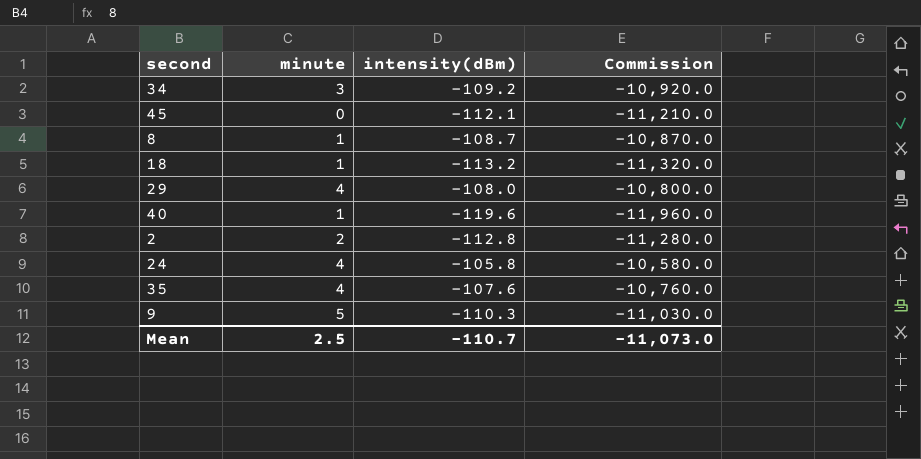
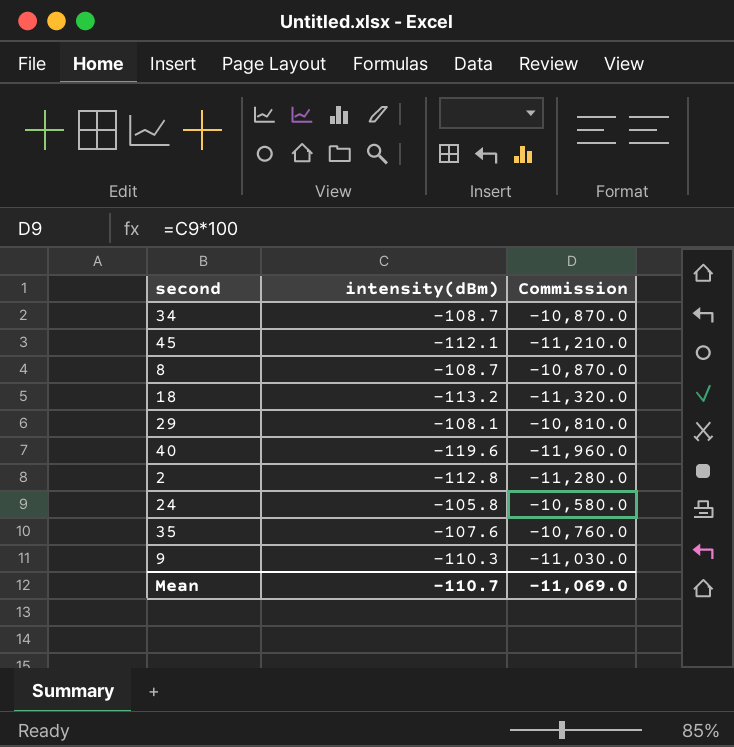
column minute | position: 2 -> none
34 | intensity(dBm): -109.2 -> -108.7
34 | Commission: -10,920.0 -> -10,870.0
29 | intensity(dBm): -108.0 -> -108.1
29 | Commission: -10,800.0 -> -10,810.0
Mean | Commission: -11,073.0 -> -11,069.0

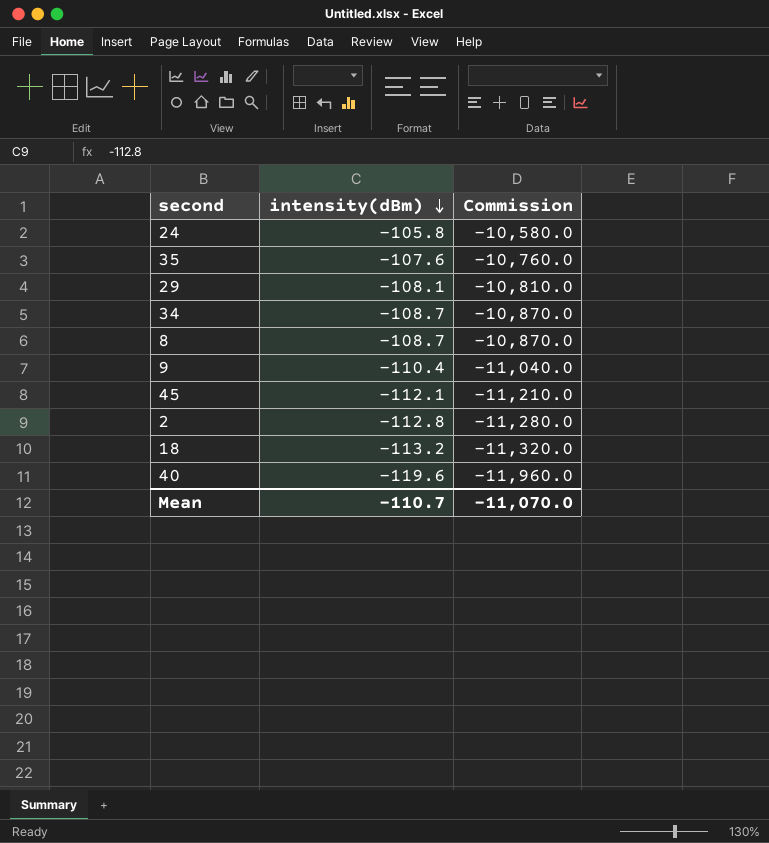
row order: none -> intensity(dBm) descending
9 | intensity(dBm): -110.3 -> -110.4
9 | Commission: -11,030.0 -> -11,040.0
Mean | Commission: -11,069.0 -> -11,070.0

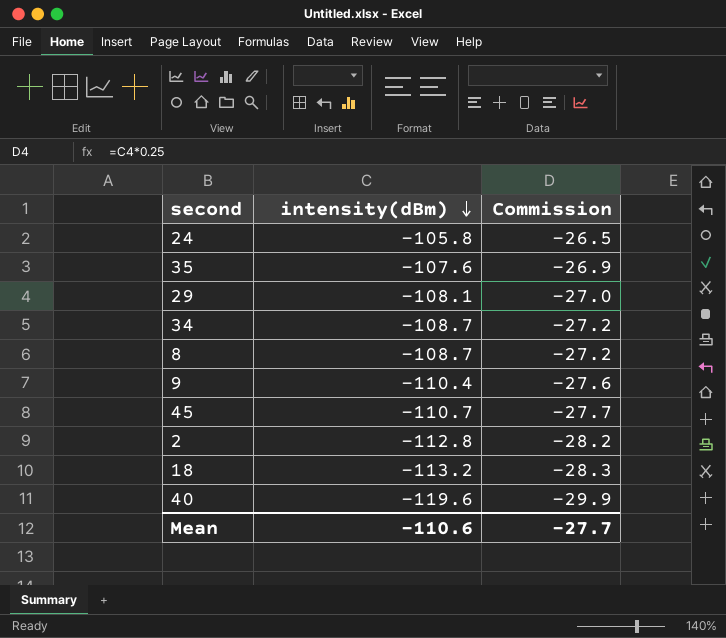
column Commission | formula: [intensity(dBm)] * 100 -> [intensity(dBm)] * 0.25
45 | intensity(dBm): -112.1 -> -110.7
Mean | intensity(dBm): -110.7 -> -110.6
Mean | Commission: -11,070.0 -> -27.7

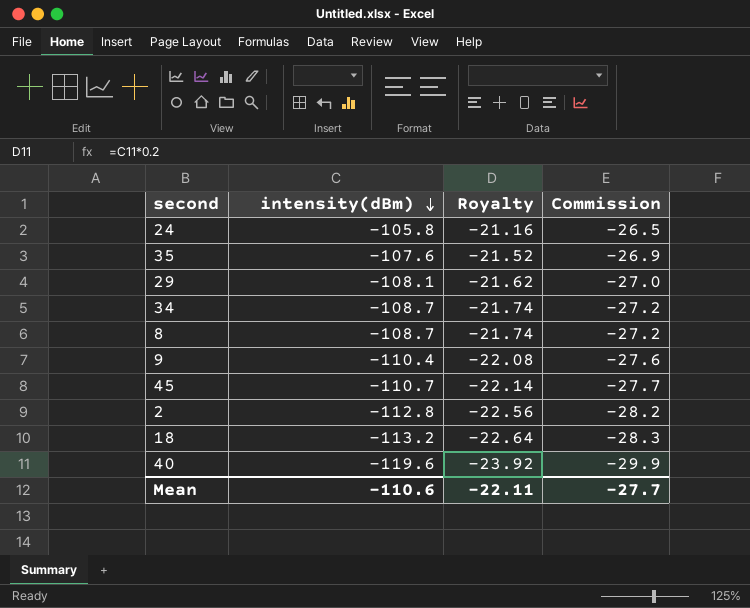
column Royalty | formula: none -> [intensity(dBm)] * 0.2

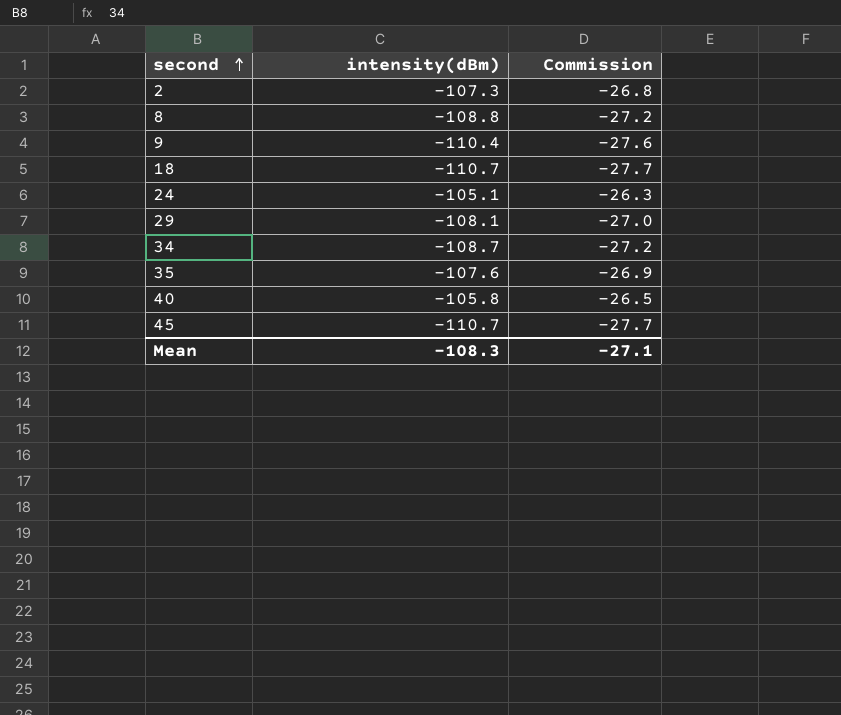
row order: intensity(dBm) descending -> second ascending
column Royalty | formula: [intensity(dBm)] * 0.2 -> none
2 | intensity(dBm): -112.8 -> -107.3
2 | Commission: -28.2 -> -26.8
8 | intensity(dBm): -108.7 -> -108.8
18 | intensity(dBm): -113.2 -> -110.7
18 | Commission: -28.3 -> -27.7
24 | intensity(dBm): -105.8 -> -105.1
24 | Commission: -26.5 -> -26.3
40 | intensity(dBm): -119.6 -> -105.8
40 | Commission: -29.9 -> -26.5
Mean | intensity(dBm): -110.6 -> -108.3
Mean | Commission: -27.7 -> -27.1

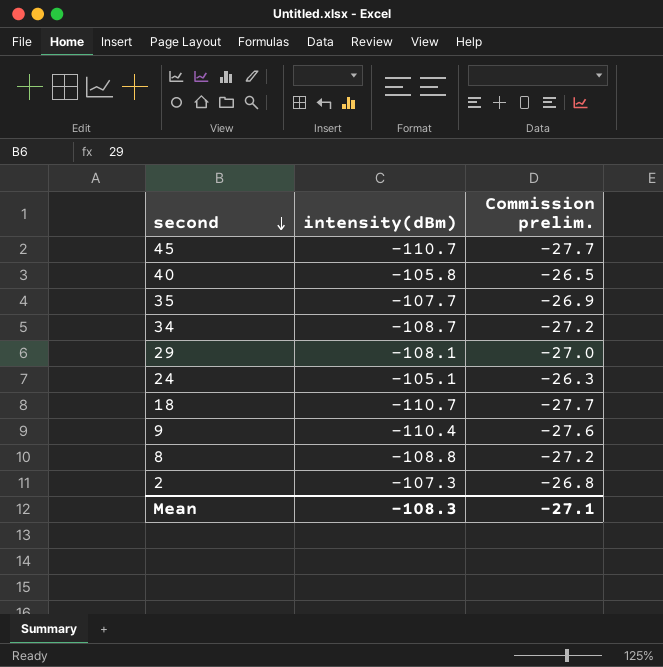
row order: second ascending -> second descending
column name: Commission -> Commission prelim.
35 | intensity(dBm): -107.6 -> -107.7

